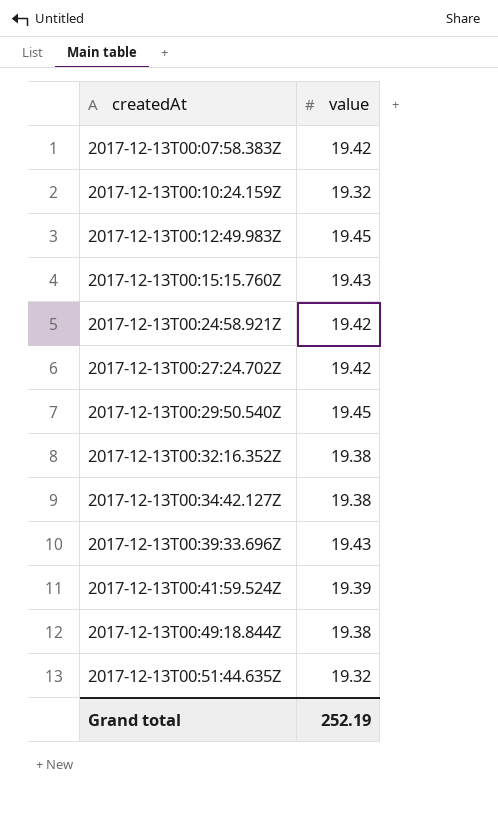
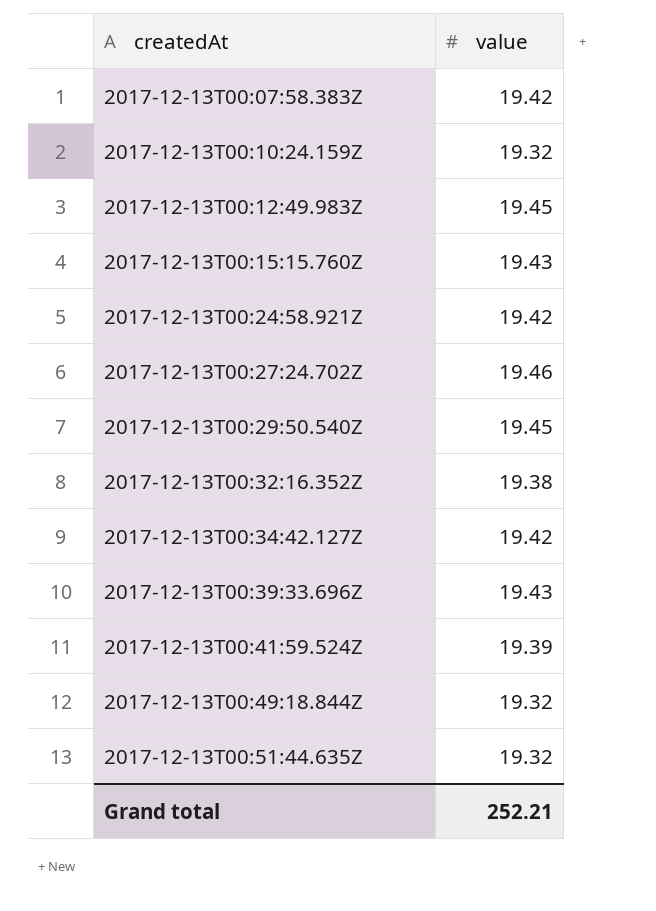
2017-12-13T00:27:24.702Z | value: 19.42 -> 19.46
2017-12-13T00:34:42.127Z | value: 19.38 -> 19.42
2017-12-13T00:49:18.844Z | value: 19.38 -> 19.32
Grand total | value: 252.19 -> 252.21

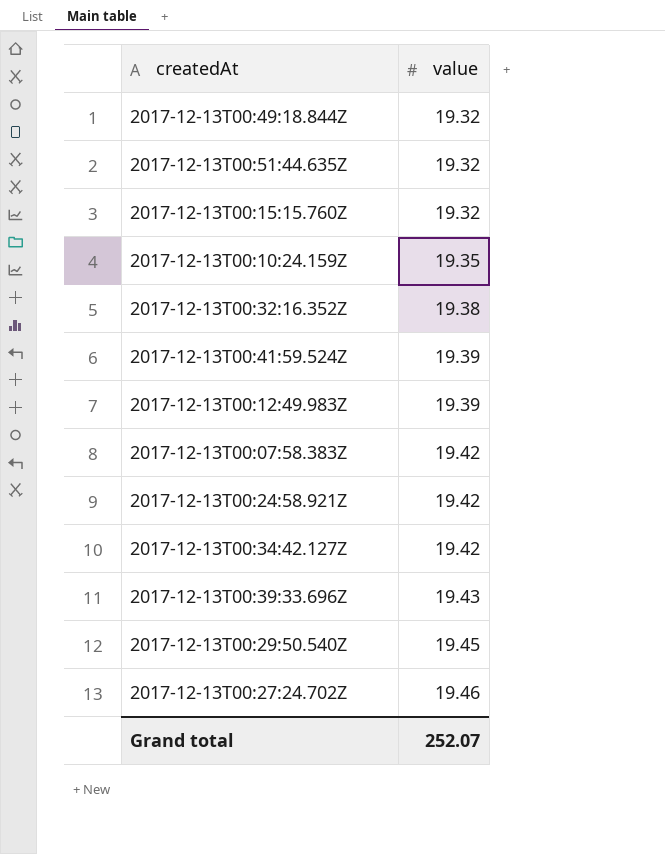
row order: createdAt ascending -> value ascending
2017-12-13T00:15:15.760Z | value: 19.43 -> 19.32
2017-12-13T00:10:24.159Z | value: 19.32 -> 19.35
2017-12-13T00:12:49.983Z | value: 19.45 -> 19.39
Grand total | value: 252.21 -> 252.07

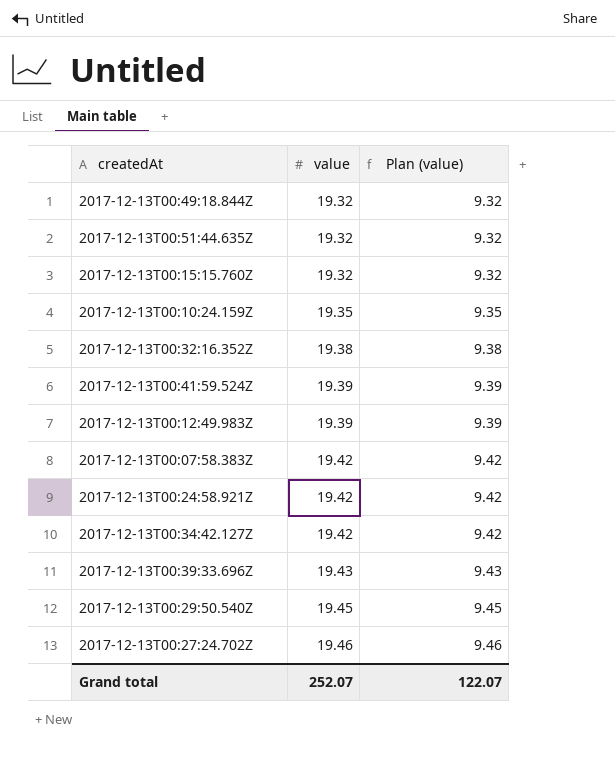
column Plan (value) | formula: none -> [value] - 10

